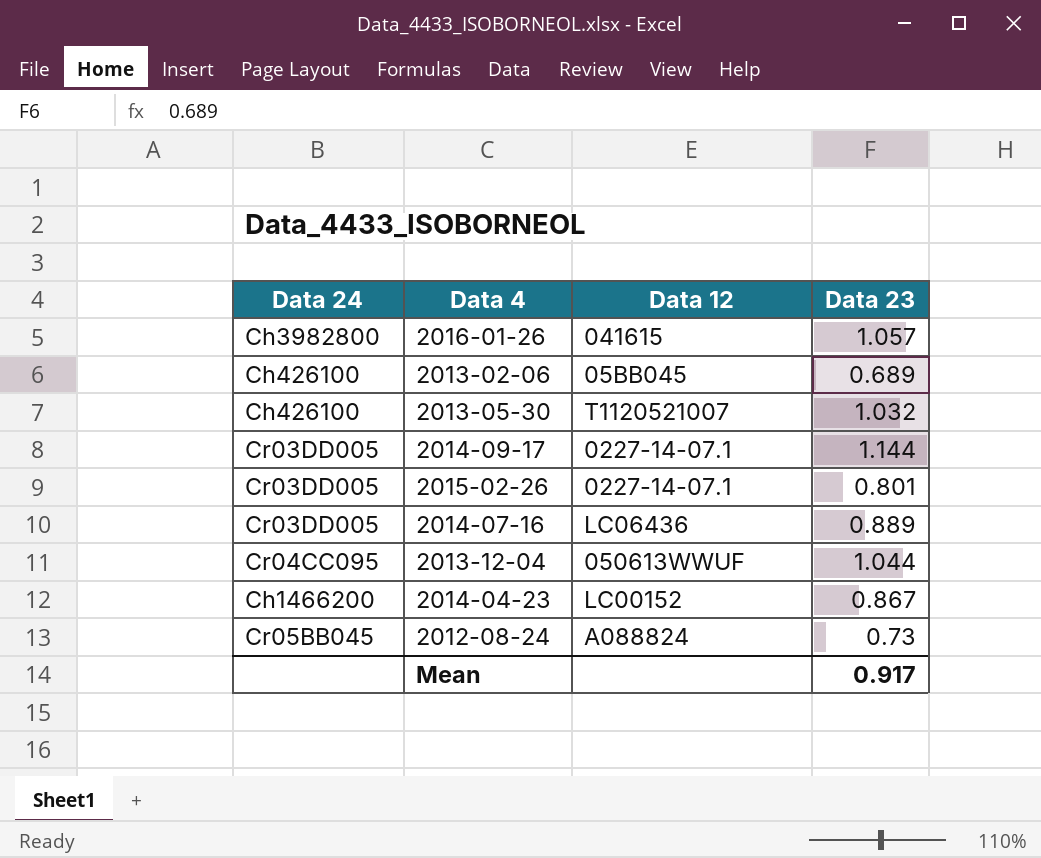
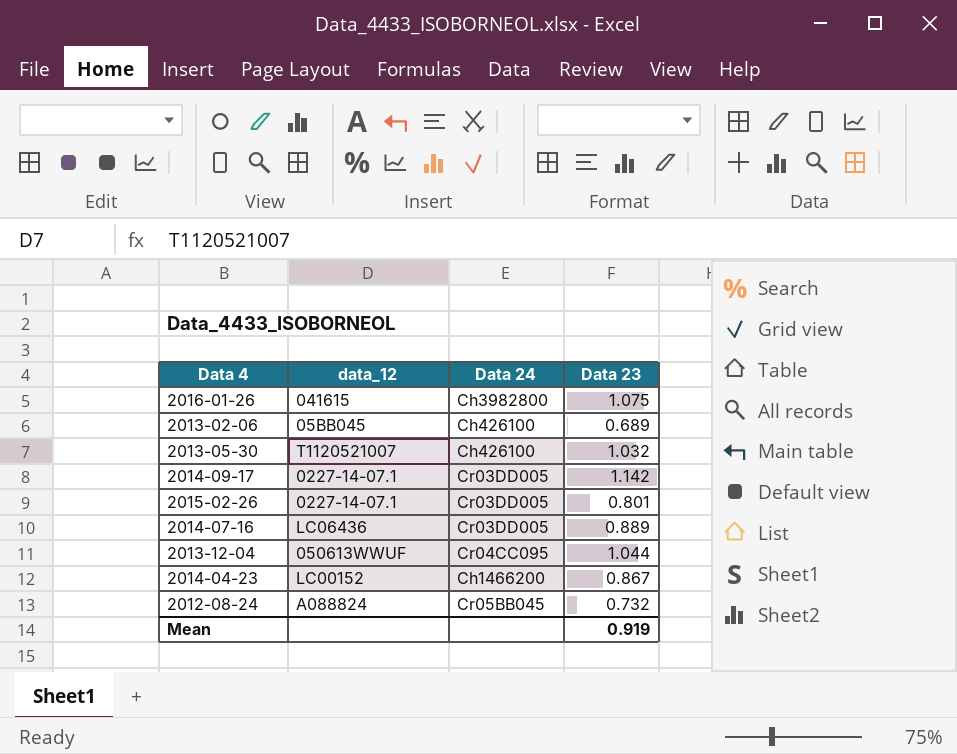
column name: Data 12 -> data_12
column Data 24 | position: 1 -> 3
2016-01-26 | Data 23: 1.057 -> 1.075
2014-09-17 | Data 23: 1.144 -> 1.142
2012-08-24 | Data 23: 0.73 -> 0.732
Mean | Data 23: 0.917 -> 0.919

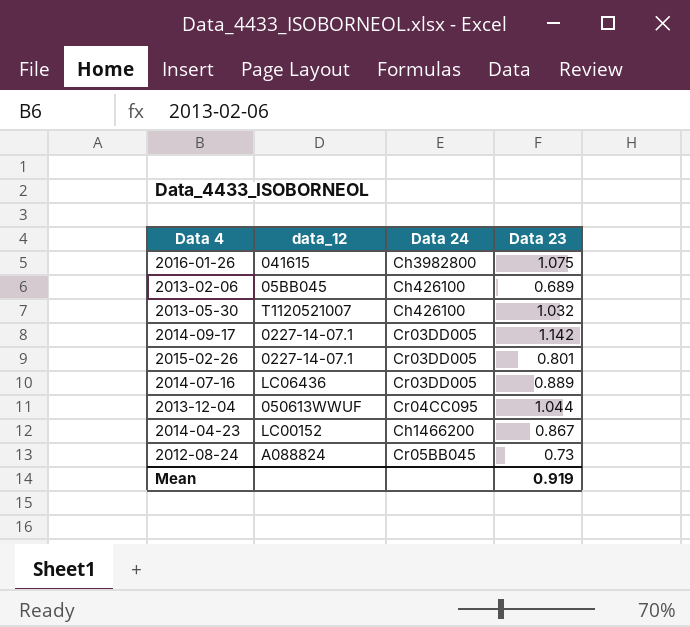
2012-08-24 | Data 23: 0.732 -> 0.73

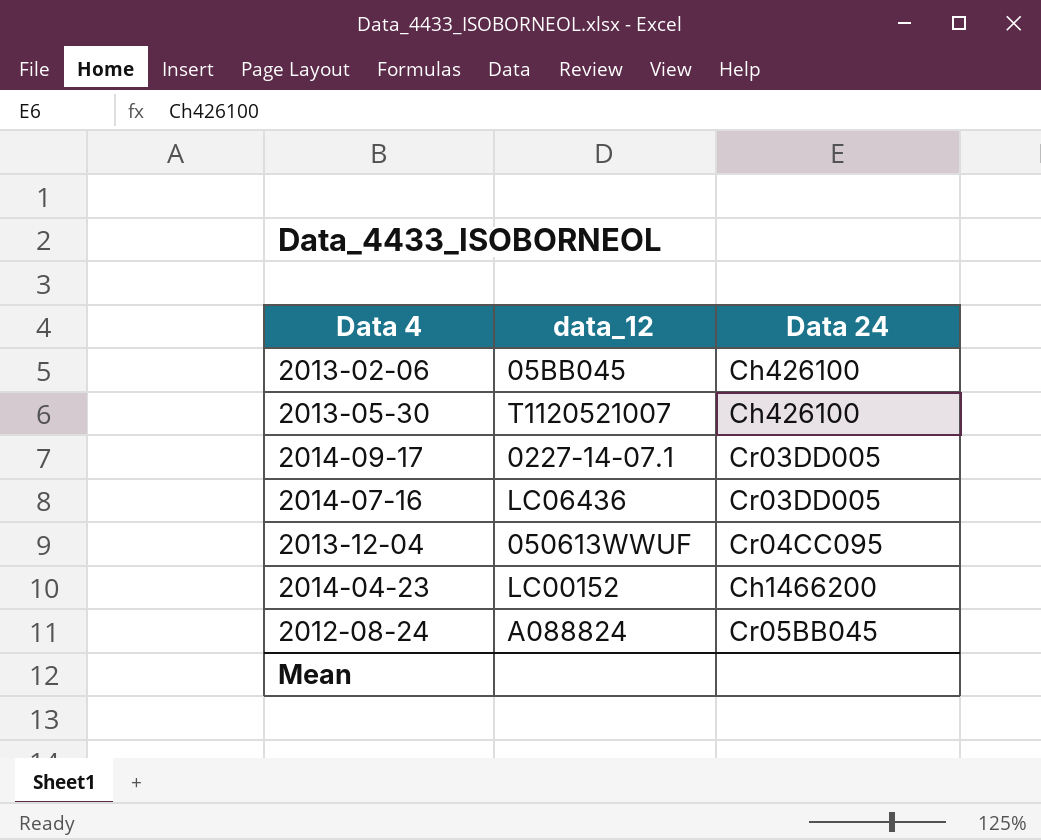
column Data 23 | position: 4 -> none
row 2016-01-26: 041615 | Ch3982800 | 1.075 -> none
row 2015-02-26: 0227-14-07.1 | Cr03DD005 | 0.801 -> none

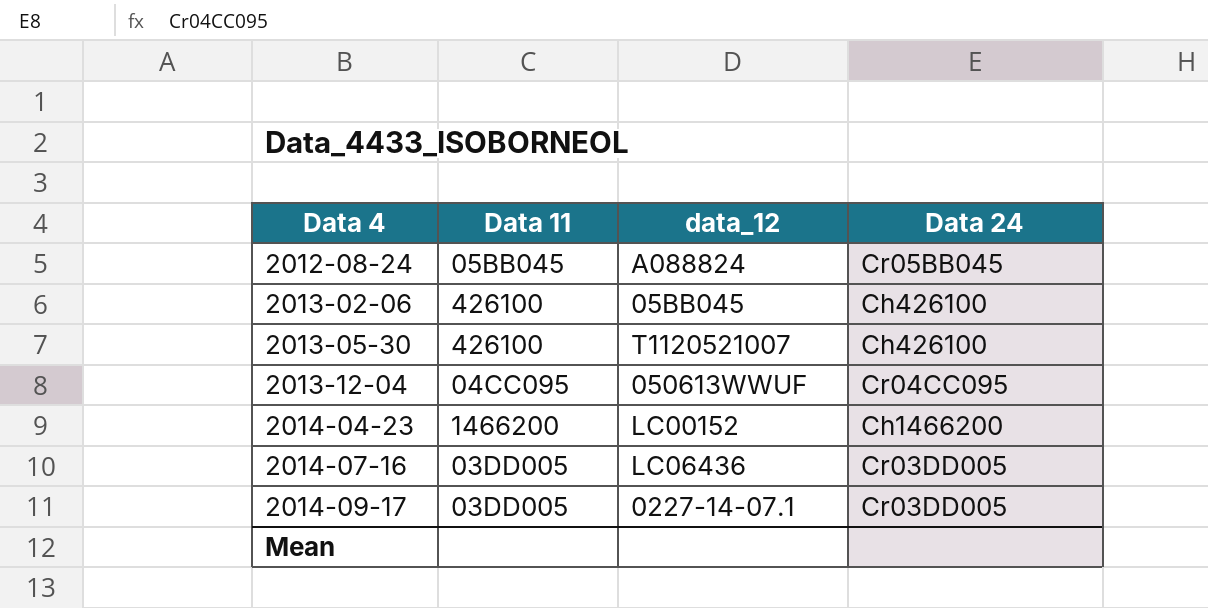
row order: none -> Data 4 ascending
column Data 11 | position: none -> 2

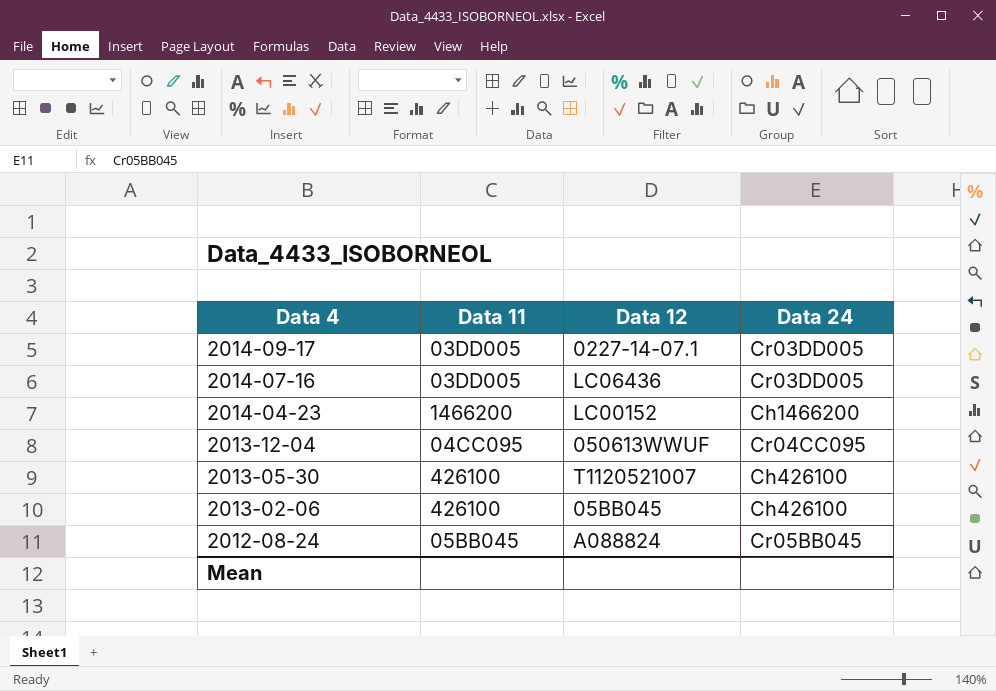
row order: Data 4 ascending -> Data 4 descending
column name: data_12 -> Data 12

